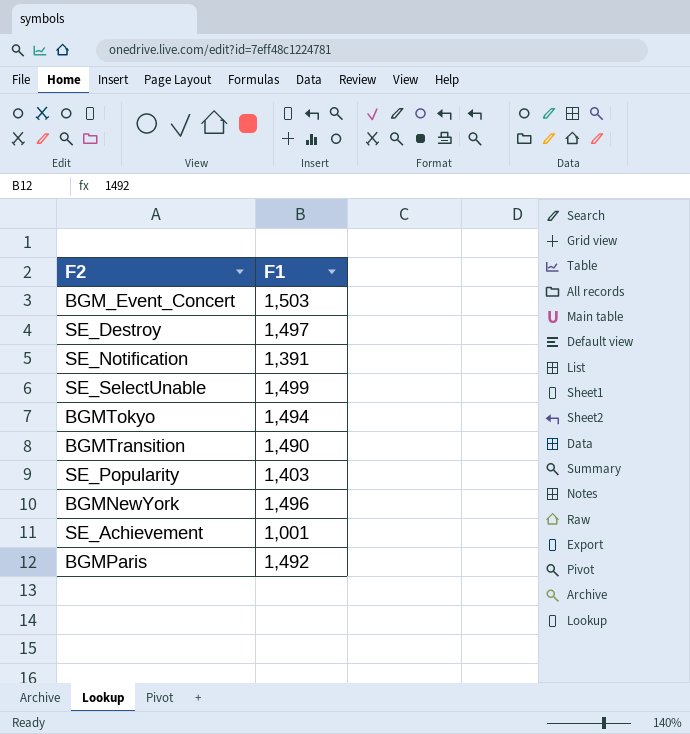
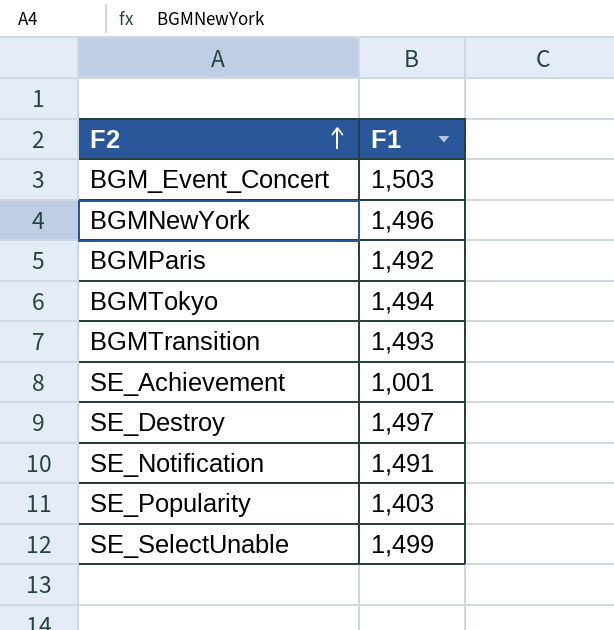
row order: none -> F2 ascending
BGMTransition | F1: 1,490 -> 1,493
SE_Notification | F1: 1,391 -> 1,491

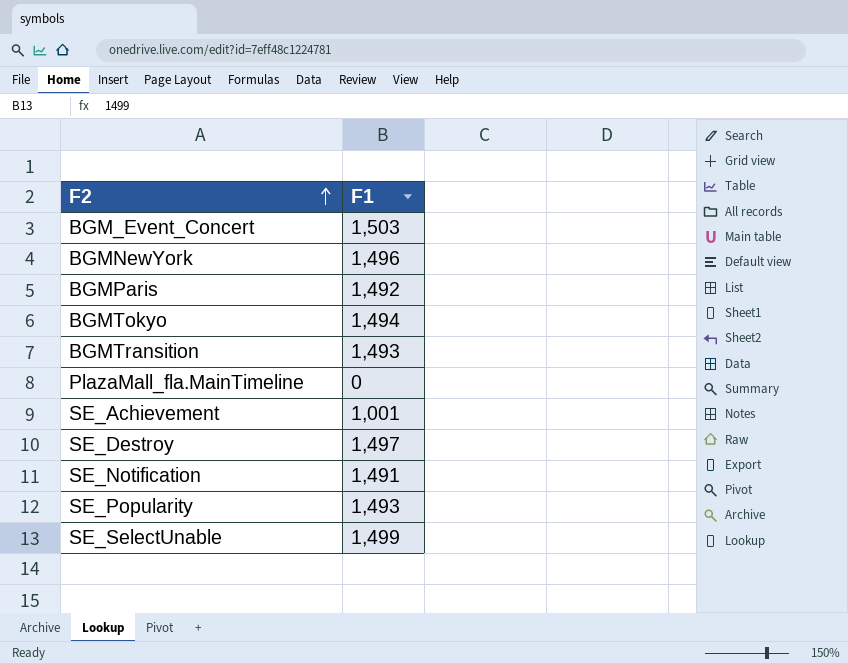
row PlazaMall_fla.MainTimeline: none -> 0
SE_Popularity | F1: 1,403 -> 1,493

